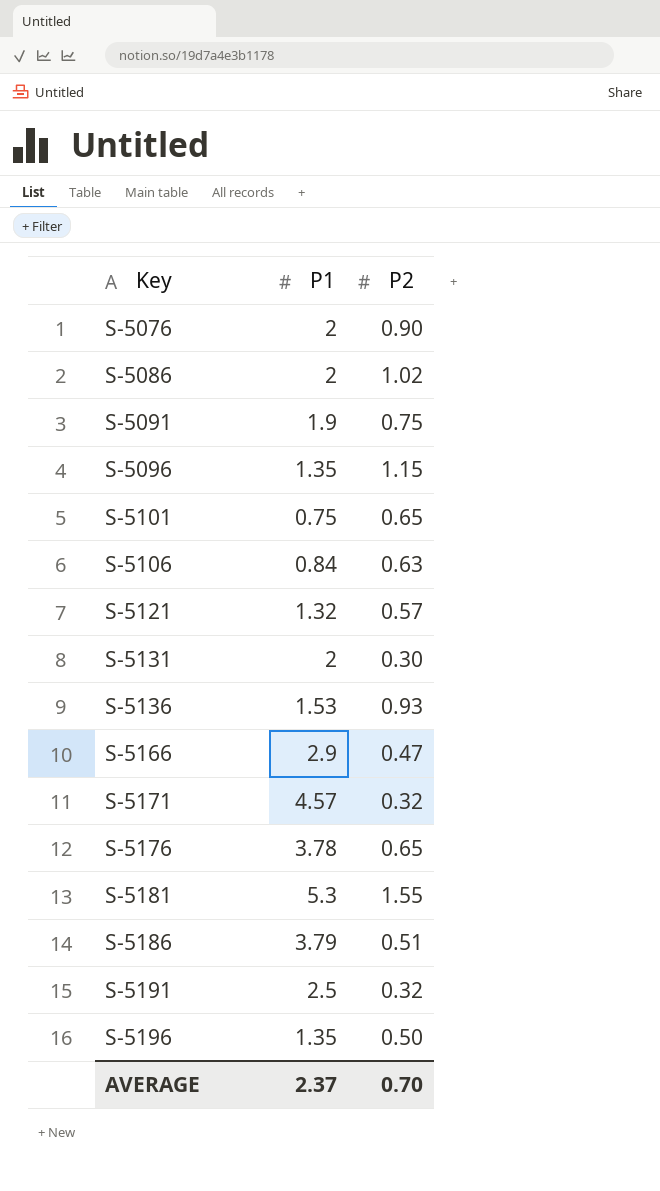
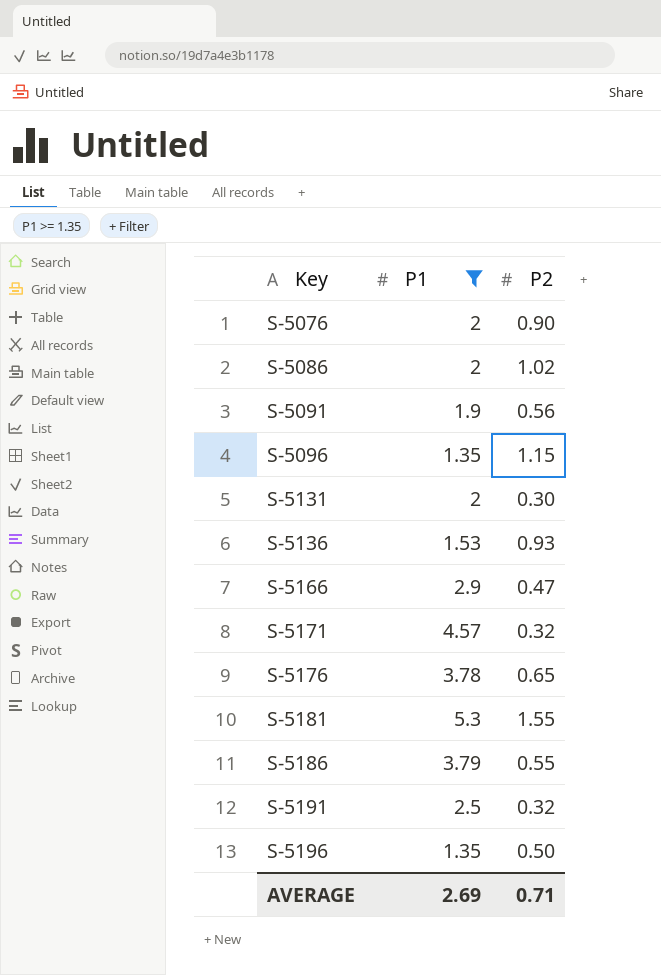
filter: none -> P1 >= 1.35
S-5091 | P2: 0.75 -> 0.56
S-5186 | P2: 0.51 -> 0.55
AVERAGE | P1: 2.37 -> 2.69
AVERAGE | P2: 0.70 -> 0.71

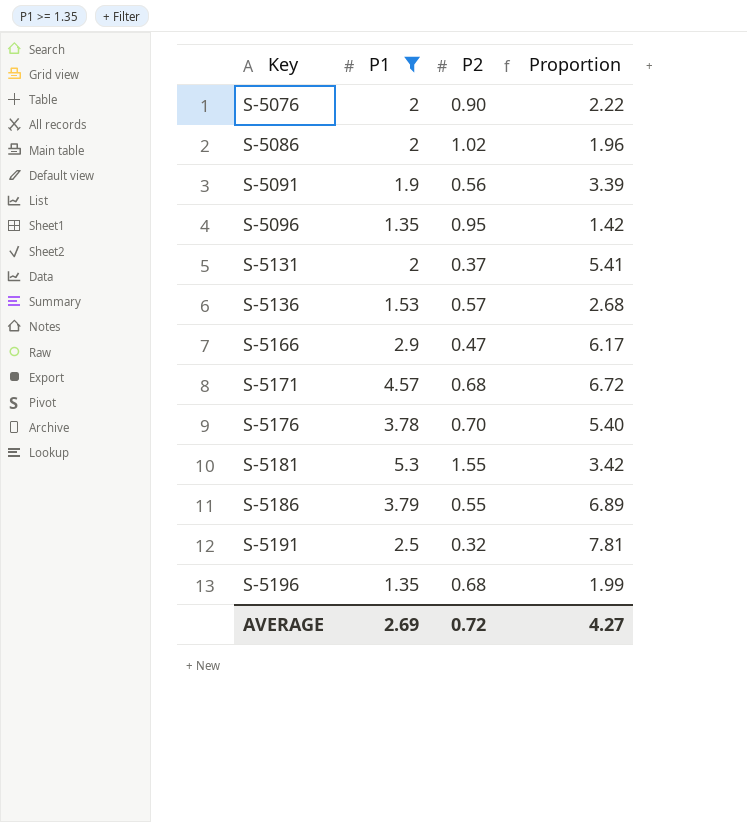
column Proportion | formula: none -> [P1] / [P2]
S-5096 | P2: 1.15 -> 0.95
S-5131 | P2: 0.30 -> 0.37
S-5136 | P2: 0.93 -> 0.57
S-5171 | P2: 0.32 -> 0.68
S-5176 | P2: 0.65 -> 0.70
S-5196 | P2: 0.50 -> 0.68
AVERAGE | P2: 0.71 -> 0.72

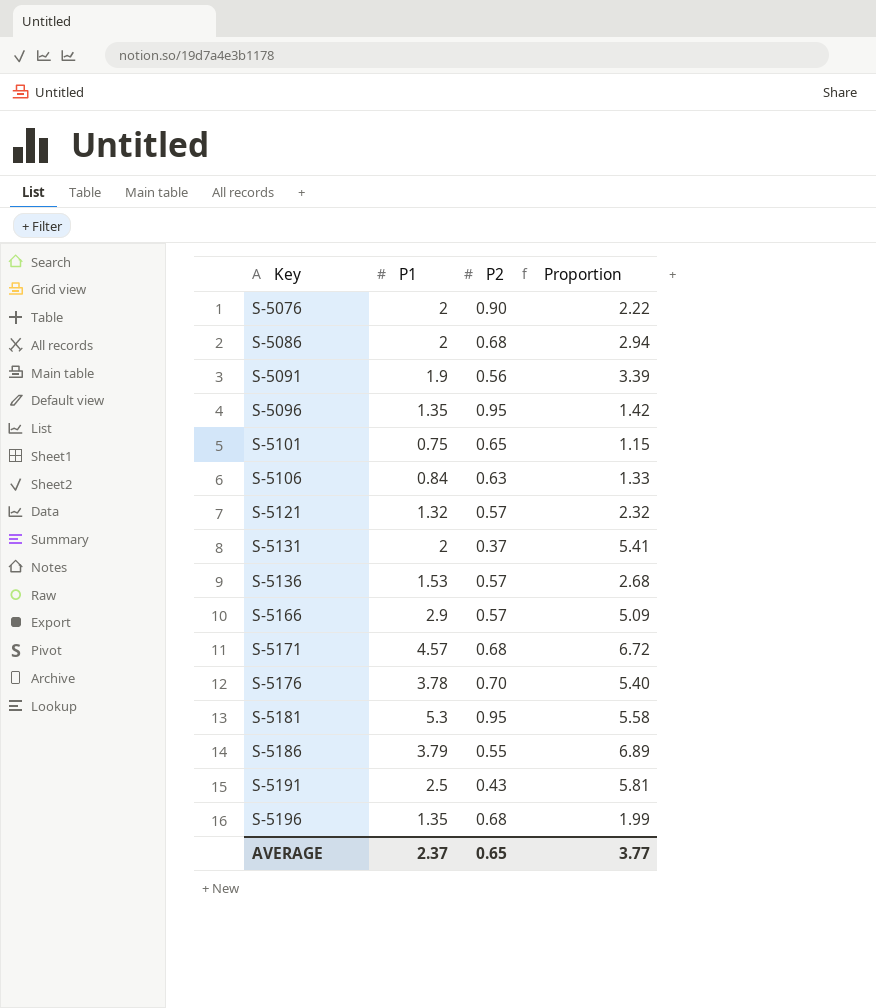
filter: P1 >= 1.35 -> none
S-5086 | P2: 1.02 -> 0.68
S-5086 | Proportion: 1.96 -> 2.94
S-5166 | P2: 0.47 -> 0.57
S-5166 | Proportion: 6.17 -> 5.09
S-5181 | P2: 1.55 -> 0.95
S-5181 | Proportion: 3.42 -> 5.58
S-5191 | P2: 0.32 -> 0.43
S-5191 | Proportion: 7.81 -> 5.81
AVERAGE | P1: 2.69 -> 2.37
AVERAGE | P2: 0.72 -> 0.65
AVERAGE | Proportion: 4.27 -> 3.77

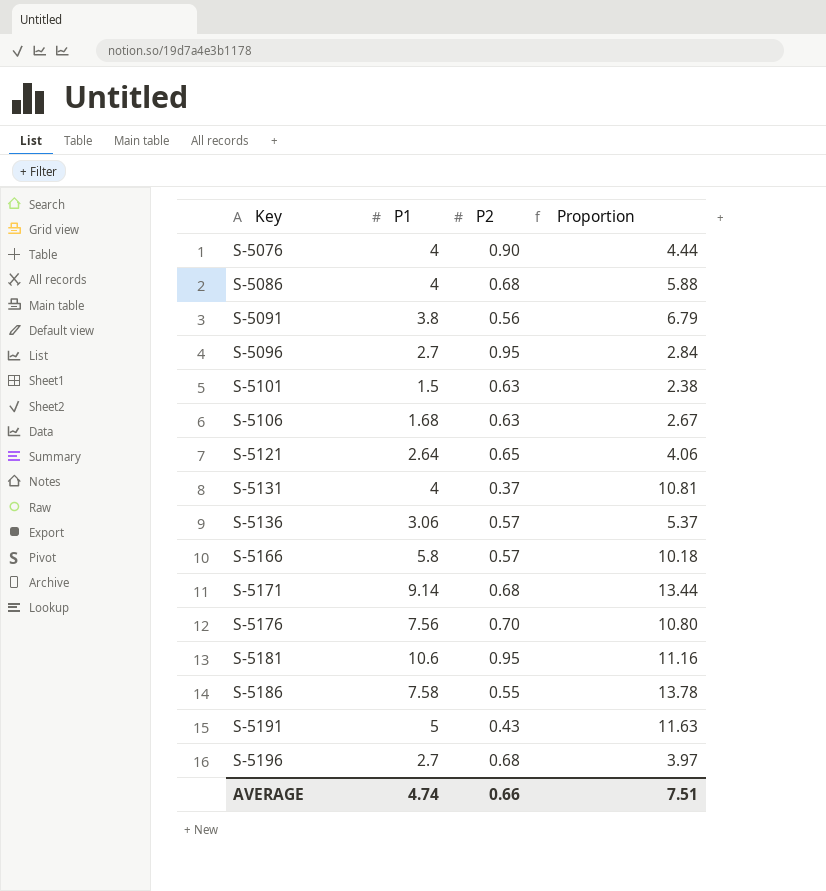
S-5076 | P1: 2 -> 4
S-5076 | Proportion: 2.22 -> 4.44
S-5086 | P1: 2 -> 4
S-5086 | Proportion: 2.94 -> 5.88
S-5091 | P1: 1.9 -> 3.8
S-5091 | Proportion: 3.39 -> 6.79
S-5096 | P1: 1.35 -> 2.7
S-5096 | Proportion: 1.42 -> 2.84
S-5101 | P1: 0.75 -> 1.5
S-5101 | P2: 0.65 -> 0.63
S-5101 | Proportion: 1.15 -> 2.38
S-5106 | P1: 0.84 -> 1.68
S-5106 | Proportion: 1.33 -> 2.67
S-5121 | P1: 1.32 -> 2.64
S-5121 | P2: 0.57 -> 0.65
S-5121 | Proportion: 2.32 -> 4.06
S-5131 | P1: 2 -> 4
S-5131 | Proportion: 5.41 -> 10.81
S-5136 | P1: 1.53 -> 3.06
S-5136 | Proportion: 2.68 -> 5.37
S-5166 | P1: 2.9 -> 5.8
S-5166 | Proportion: 5.09 -> 10.18
S-5171 | P1: 4.57 -> 9.14
S-5171 | Proportion: 6.72 -> 13.44
S-5176 | P1: 3.78 -> 7.56
S-5176 | Proportion: 5.40 -> 10.80
S-5181 | P1: 5.3 -> 10.6
S-5181 | Proportion: 5.58 -> 11.16
S-5186 | P1: 3.79 -> 7.58
S-5186 | Proportion: 6.89 -> 13.78
S-5191 | P1: 2.5 -> 5
S-5191 | Proportion: 5.81 -> 11.63
S-5196 | P1: 1.35 -> 2.7
S-5196 | Proportion: 1.99 -> 3.97
AVERAGE | P1: 2.37 -> 4.74
AVERAGE | P2: 0.65 -> 0.66
AVERAGE | Proportion: 3.77 -> 7.51

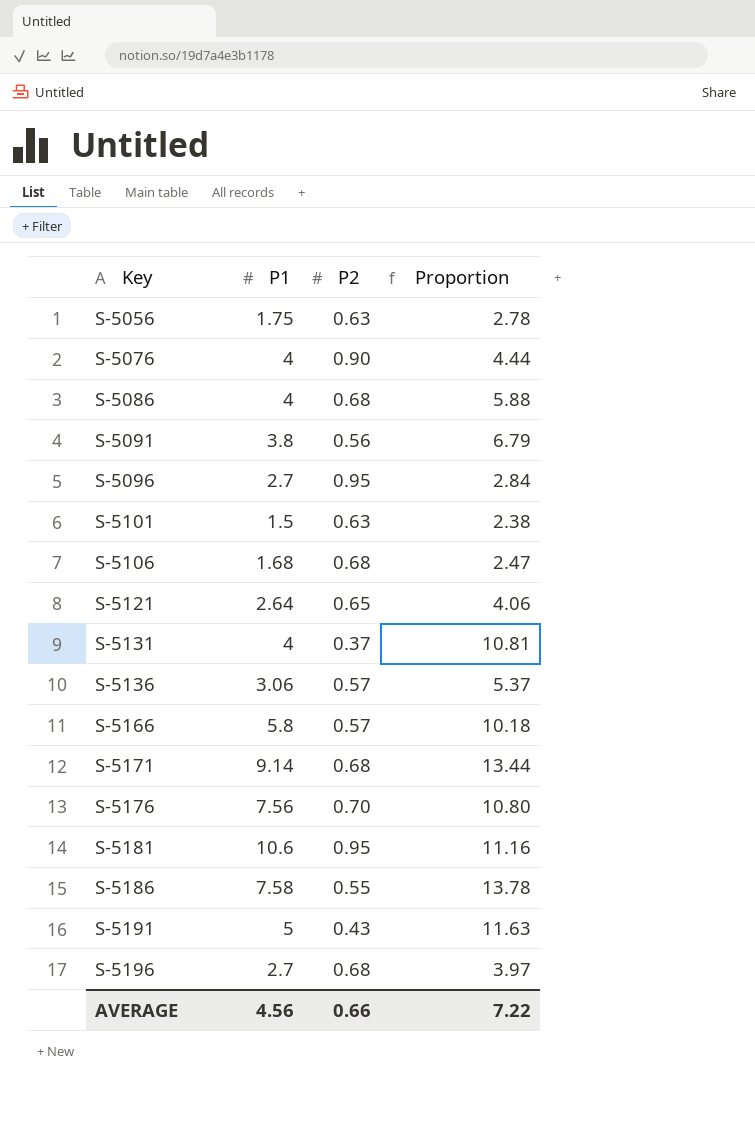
row S-5056: none -> 1.75 | 0.63 | 2.78
S-5106 | P2: 0.63 -> 0.68
S-5106 | Proportion: 2.67 -> 2.47
AVERAGE | P1: 4.74 -> 4.56
AVERAGE | Proportion: 7.51 -> 7.22

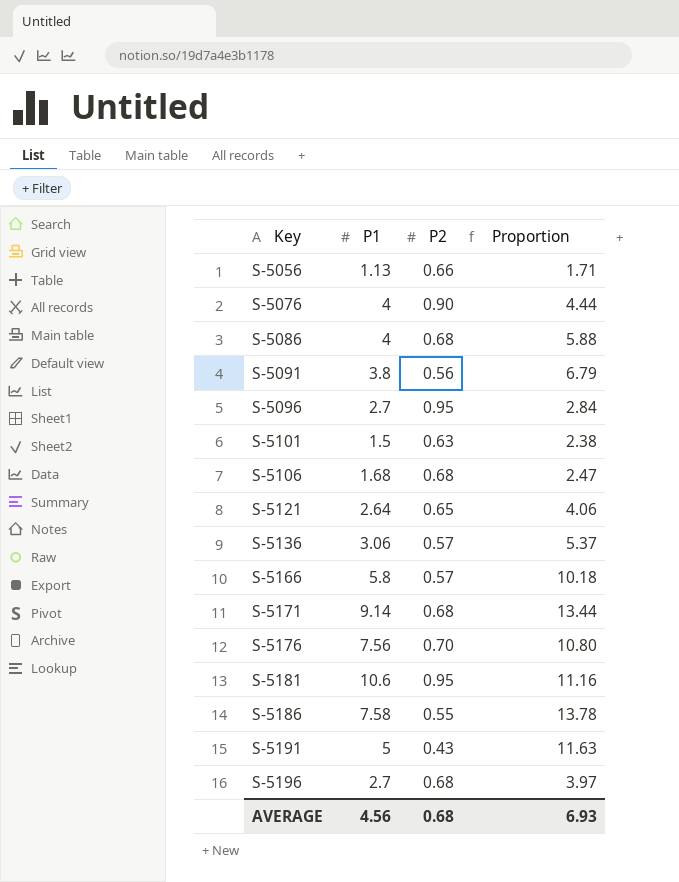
row S-5131: 4 | 0.37 | 10.81 -> none
S-5056 | P1: 1.75 -> 1.13
S-5056 | P2: 0.63 -> 0.66
S-5056 | Proportion: 2.78 -> 1.71
AVERAGE | P2: 0.66 -> 0.68
AVERAGE | Proportion: 7.22 -> 6.93

